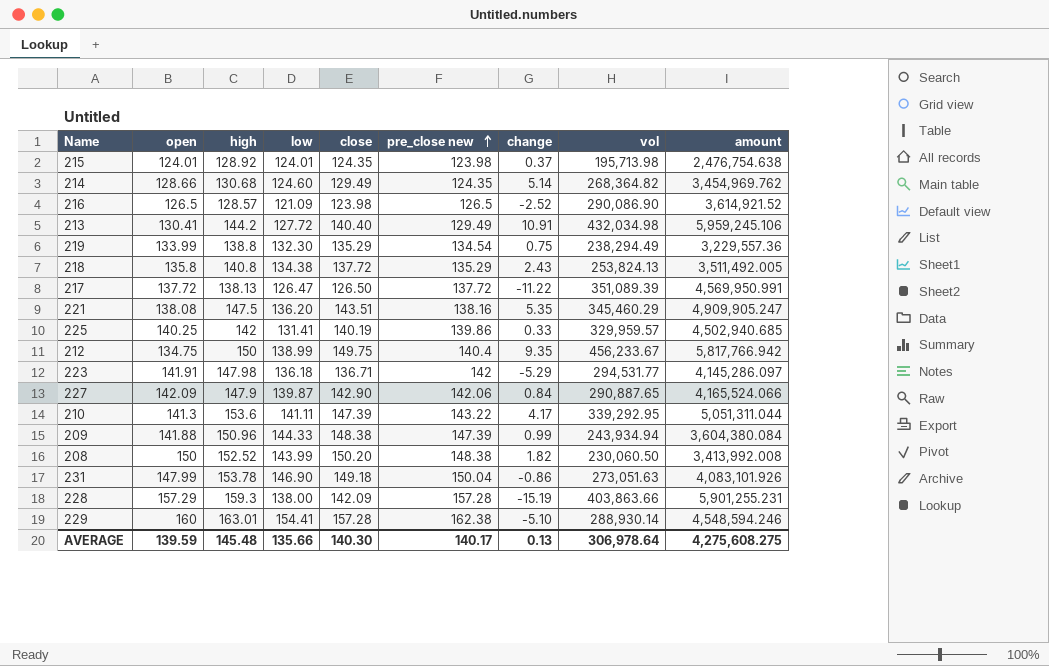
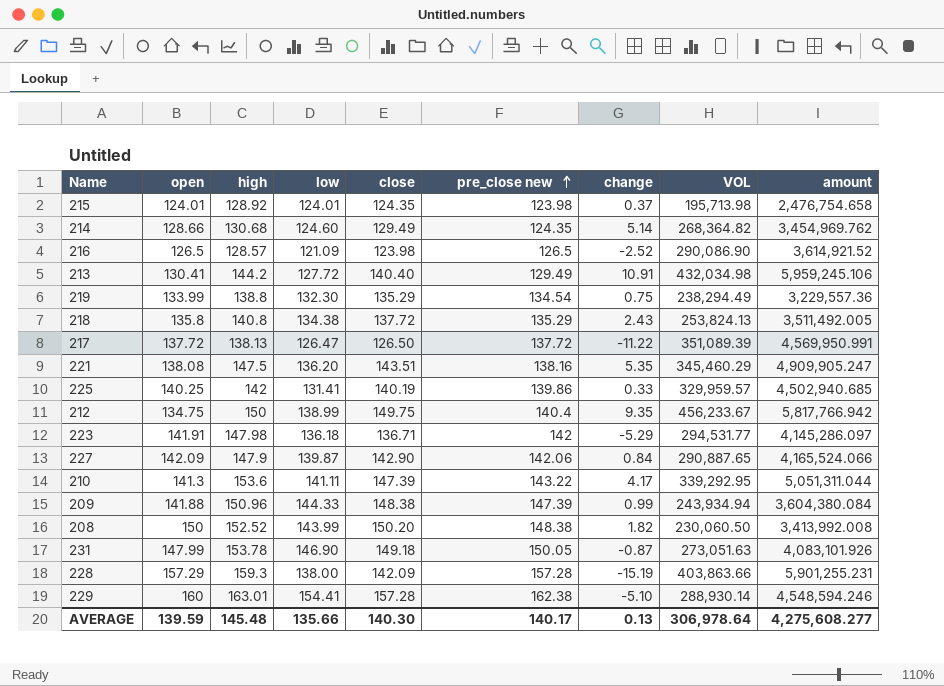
column name: vol -> VOL
215 | amount: 2,476,754.638 -> 2,476,754.658
231 | pre_close new: 150.04 -> 150.05
231 | change: -0.86 -> -0.87
AVERAGE | amount: 4,275,608.275 -> 4,275,608.277

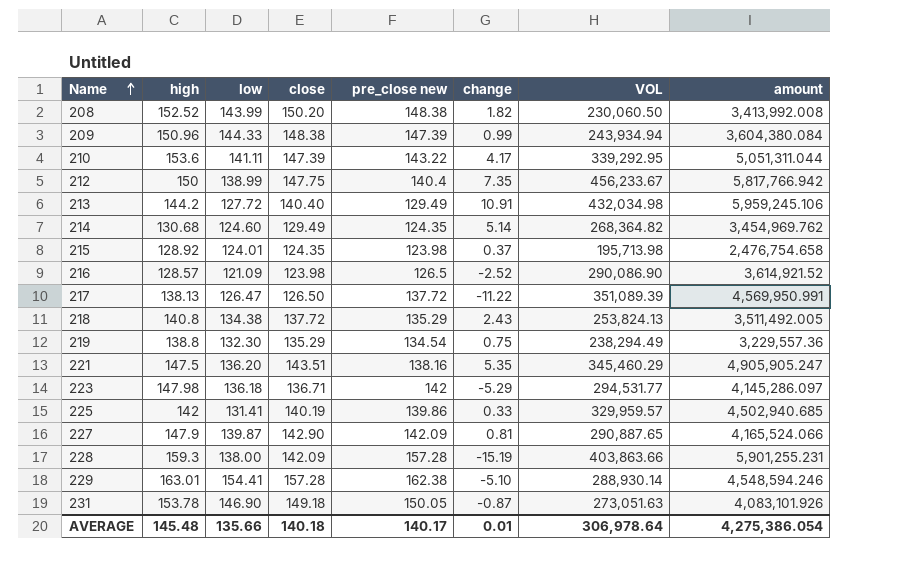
row order: pre_close new ascending -> Name ascending
column open | position: 2 -> none
212 | close: 149.75 -> 147.75
212 | change: 9.35 -> 7.35
221 | amount: 4,909,905.247 -> 4,905,905.247
227 | pre_close new: 142.06 -> 142.09
227 | change: 0.84 -> 0.81
AVERAGE | close: 140.30 -> 140.18
AVERAGE | change: 0.13 -> 0.01
AVERAGE | amount: 4,275,608.277 -> 4,275,386.054

